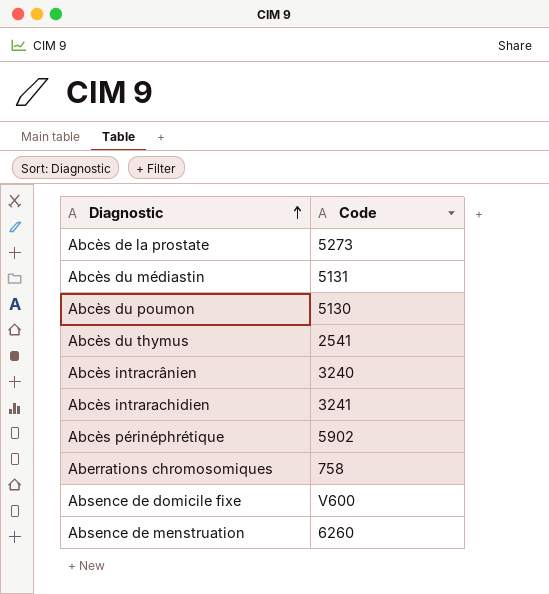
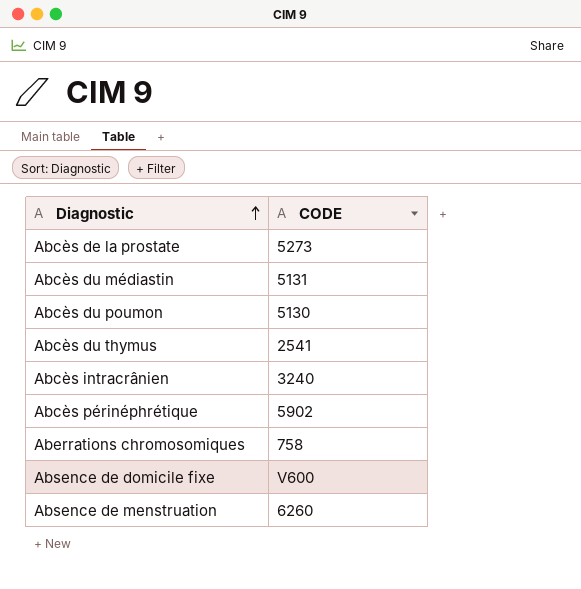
column name: Code -> CODE
row Abcès intrarachidien: 3241 -> none

